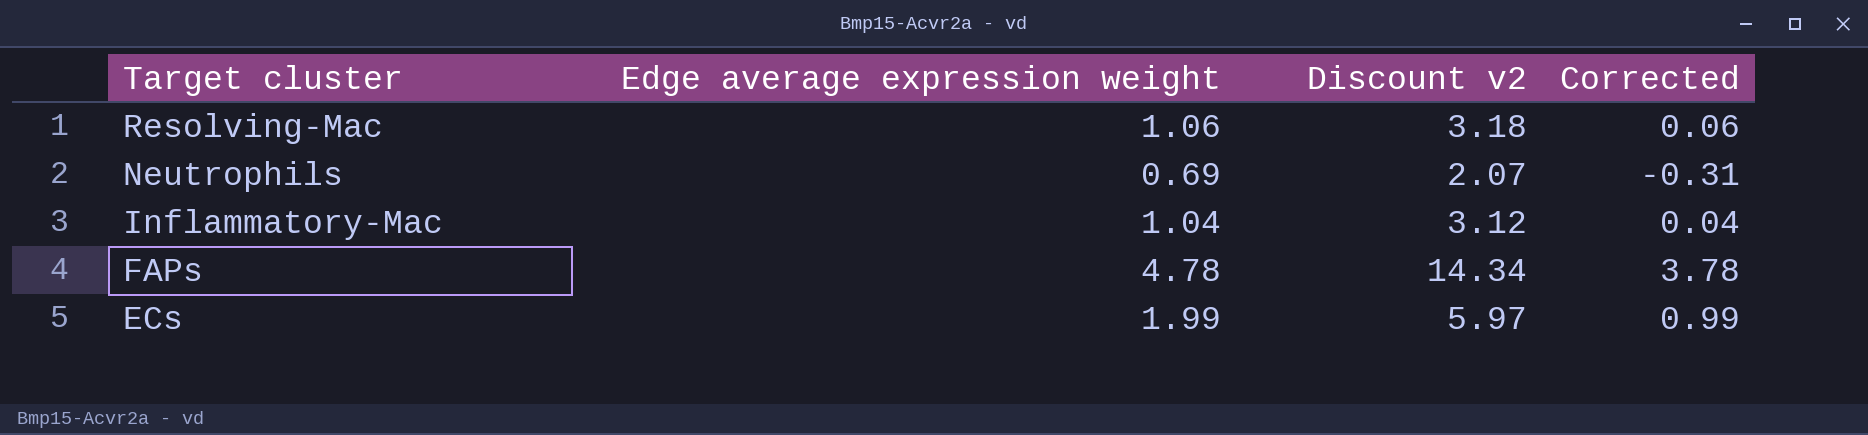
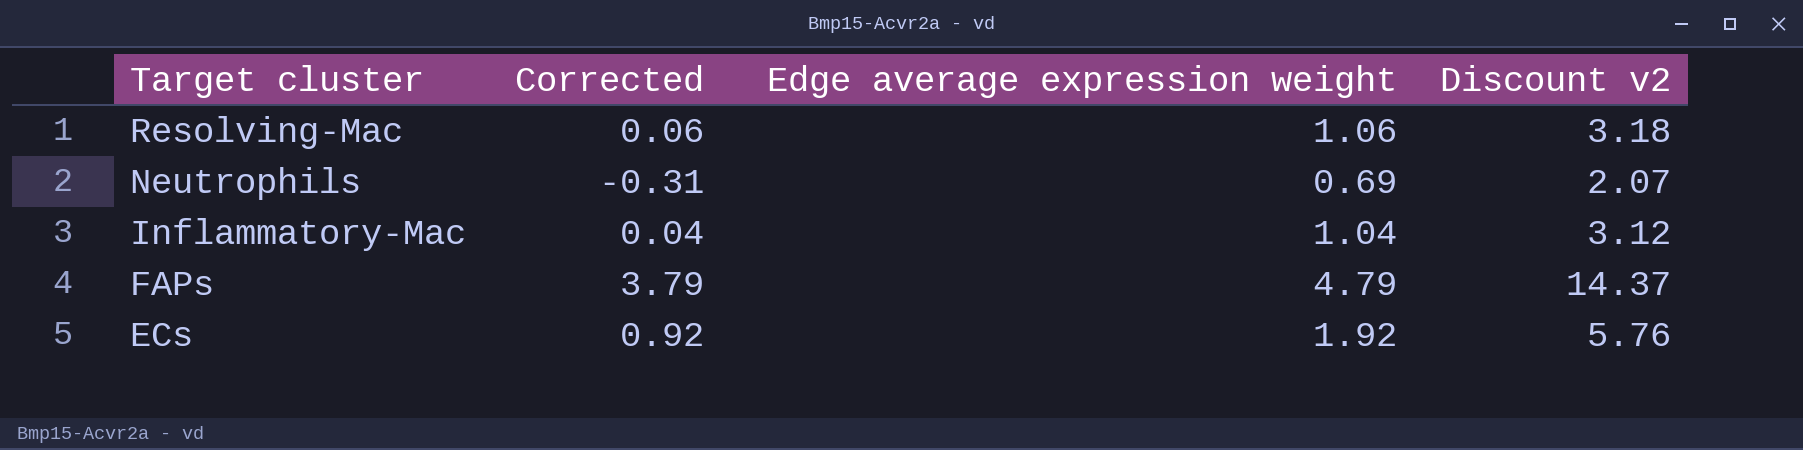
column Corrected | position: 4 -> 2
FAPs | Corrected: 3.78 -> 3.79
FAPs | Edge average expression weight: 4.78 -> 4.79
FAPs | Discount v2: 14.34 -> 14.37
ECs | Corrected: 0.99 -> 0.92
ECs | Edge average expression weight: 1.99 -> 1.92
ECs | Discount v2: 5.97 -> 5.76

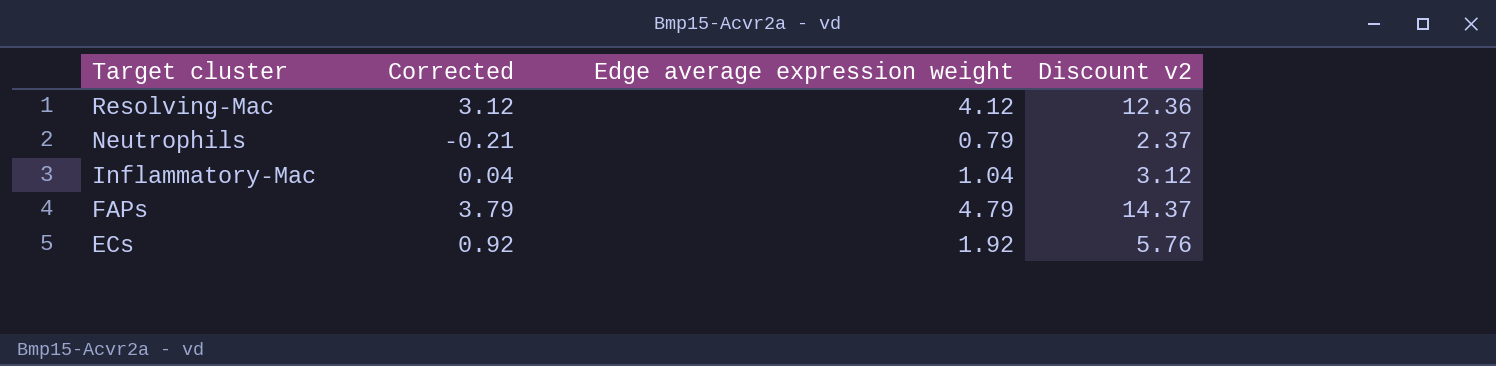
Resolving-Mac | Corrected: 0.06 -> 3.12
Resolving-Mac | Edge average expression weight: 1.06 -> 4.12
Resolving-Mac | Discount v2: 3.18 -> 12.36
Neutrophils | Corrected: -0.31 -> -0.21
Neutrophils | Edge average expression weight: 0.69 -> 0.79
Neutrophils | Discount v2: 2.07 -> 2.37

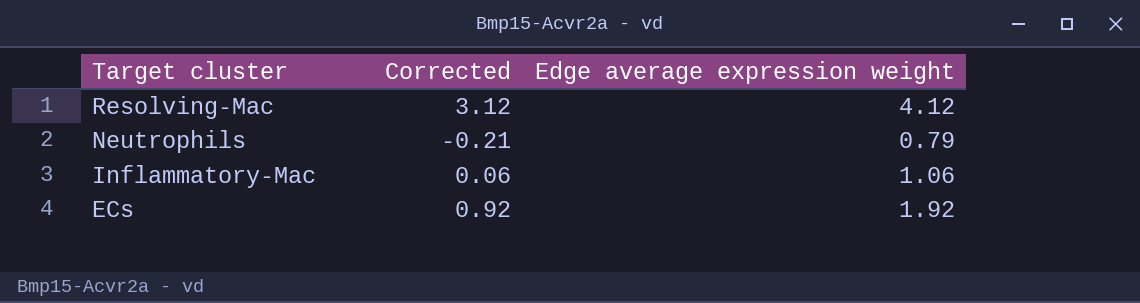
column Discount v2 | formula: [Edge average expression weight] * 3 -> none
row FAPs: 3.79 | 4.79 | 14.37 -> none
Inflammatory-Mac | Corrected: 0.04 -> 0.06
Inflammatory-Mac | Edge average expression weight: 1.04 -> 1.06

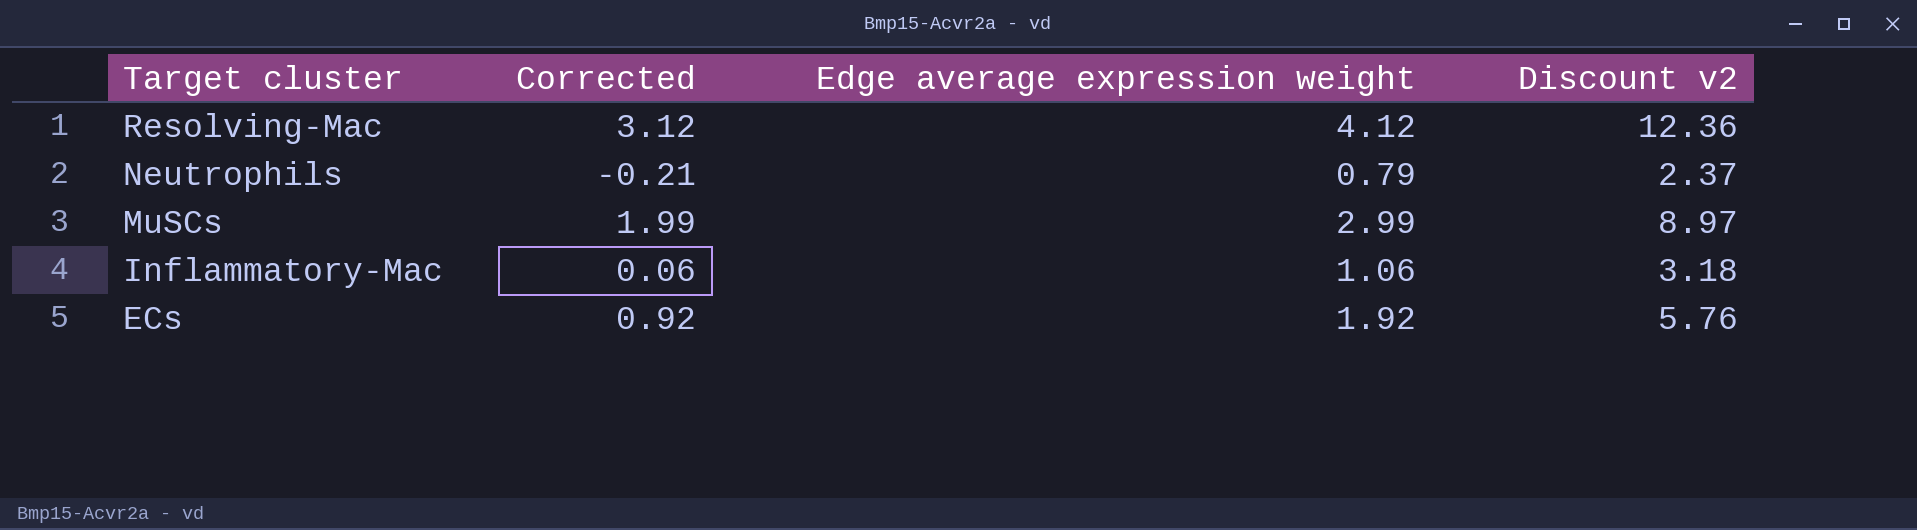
column Discount v2 | formula: none -> [Edge average expression weight] * 3
row MuSCs: none -> 1.99 | 2.99 | 8.97

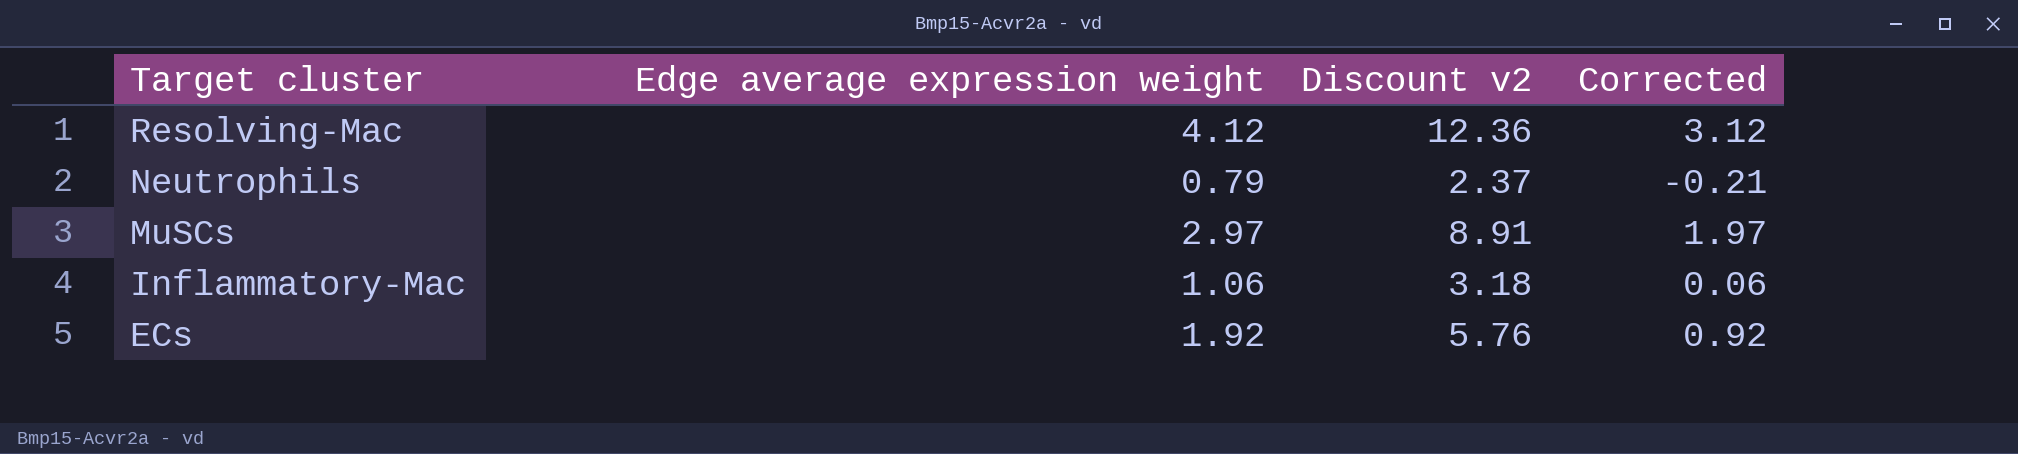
column Corrected | position: 2 -> 4
MuSCs | Edge average expression weight: 2.99 -> 2.97
MuSCs | Discount v2: 8.97 -> 8.91
MuSCs | Corrected: 1.99 -> 1.97

